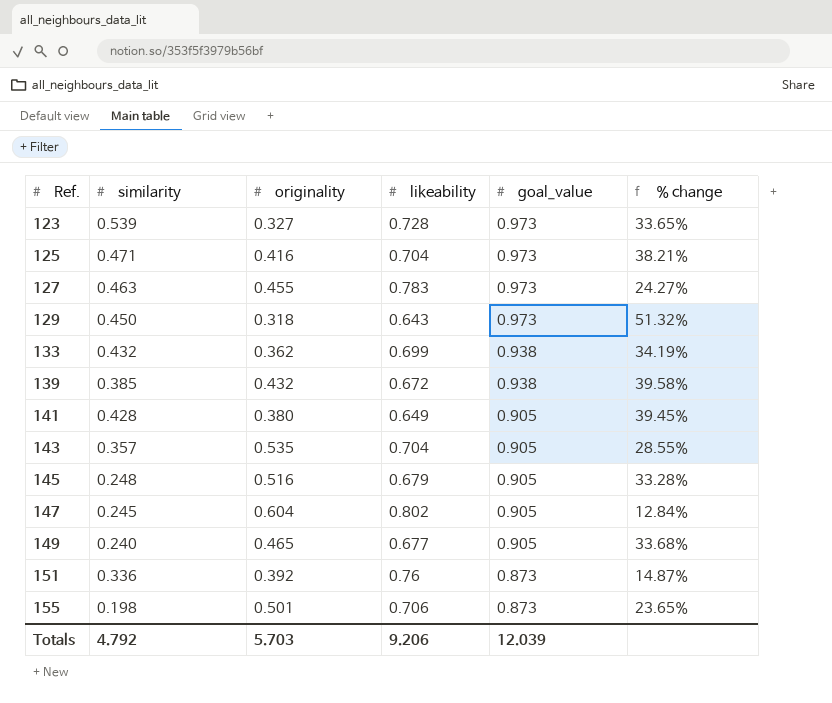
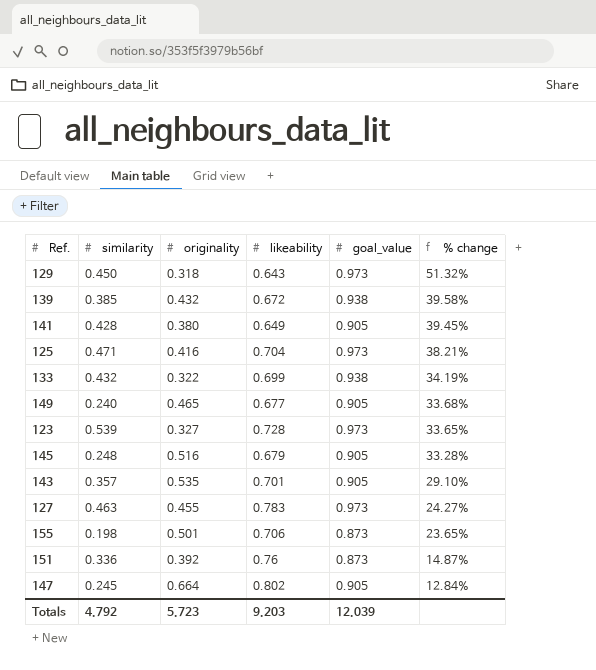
row order: Ref. ascending -> % change descending
133 | originality: 0.362 -> 0.322
143 | likeability: 0.704 -> 0.701
143 | % change: 28.55% -> 29.10%
147 | originality: 0.604 -> 0.664
Totals | originality: 5.703 -> 5.723
Totals | likeability: 9.206 -> 9.203

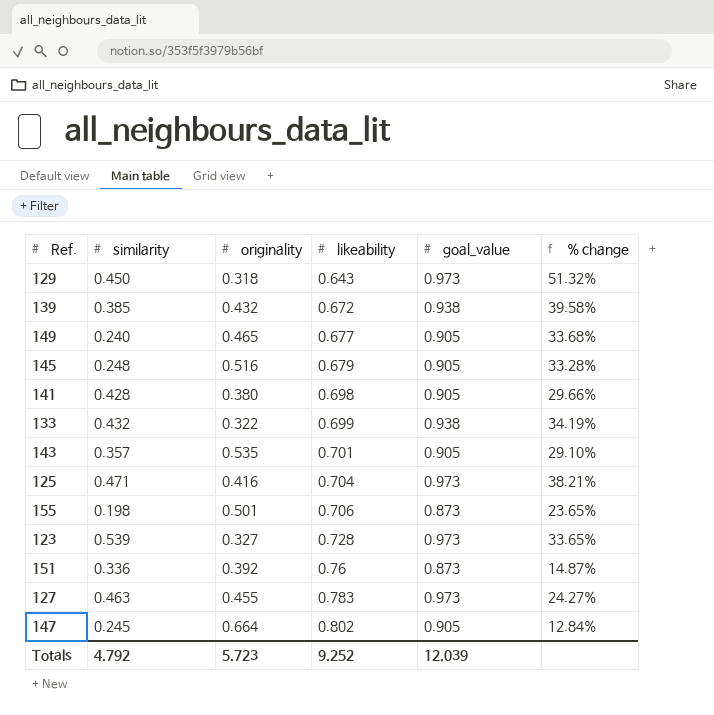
row order: % change descending -> likeability ascending
141 | likeability: 0.649 -> 0.698
141 | % change: 39.45% -> 29.66%
Totals | likeability: 9.203 -> 9.252

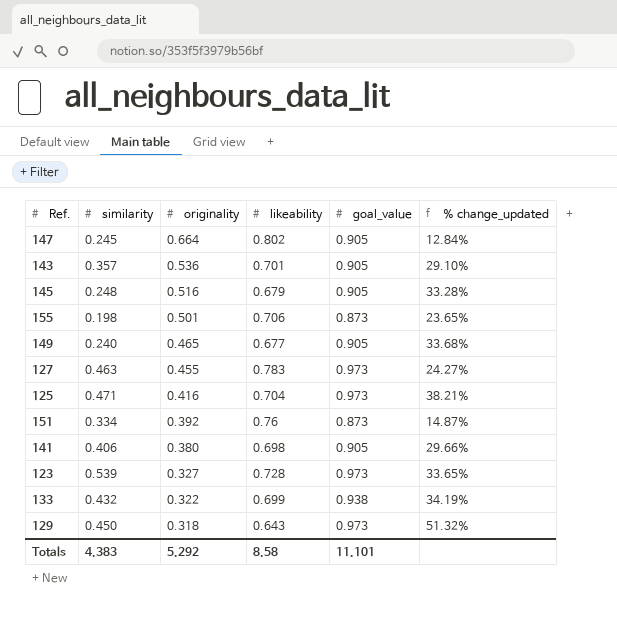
row order: likeability ascending -> originality descending
column name: % change -> % change_updated
row 139: 0.385 | 0.432 | 0.672 | 0.938 | 39.58% -> none
143 | originality: 0.535 -> 0.536
151 | similarity: 0.336 -> 0.334
141 | similarity: 0.428 -> 0.406
Totals | similarity: 4.792 -> 4.383
Totals | originality: 5.723 -> 5.292
Totals | likeability: 9.252 -> 8.58
Totals | goal_value: 12.039 -> 11.101

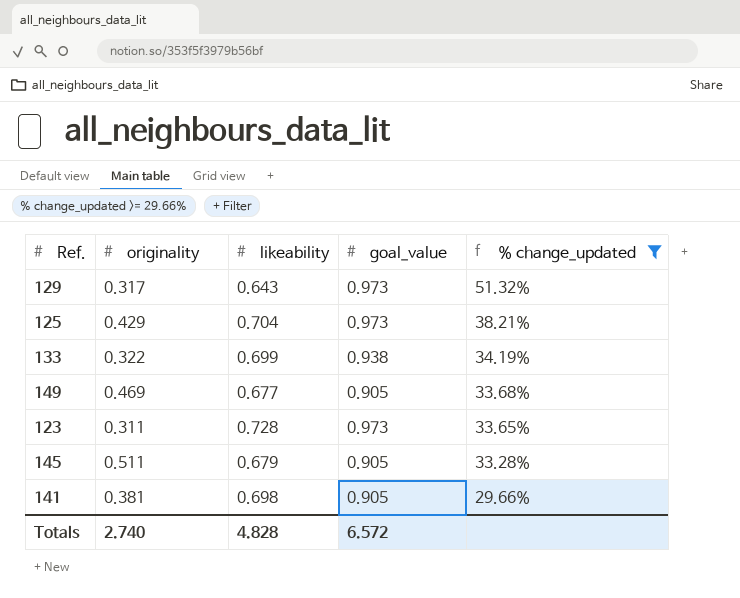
filter: none -> % change_updated >= 29.66%
row order: originality descending -> % change_updated descending
column similarity | position: 2 -> none
129 | originality: 0.318 -> 0.317
125 | originality: 0.416 -> 0.429
149 | originality: 0.465 -> 0.469
123 | originality: 0.327 -> 0.311
145 | originality: 0.516 -> 0.511
141 | originality: 0.380 -> 0.381
Totals | originality: 5.292 -> 2.740
Totals | likeability: 8.58 -> 4.828
Totals | goal_value: 11.101 -> 6.572

